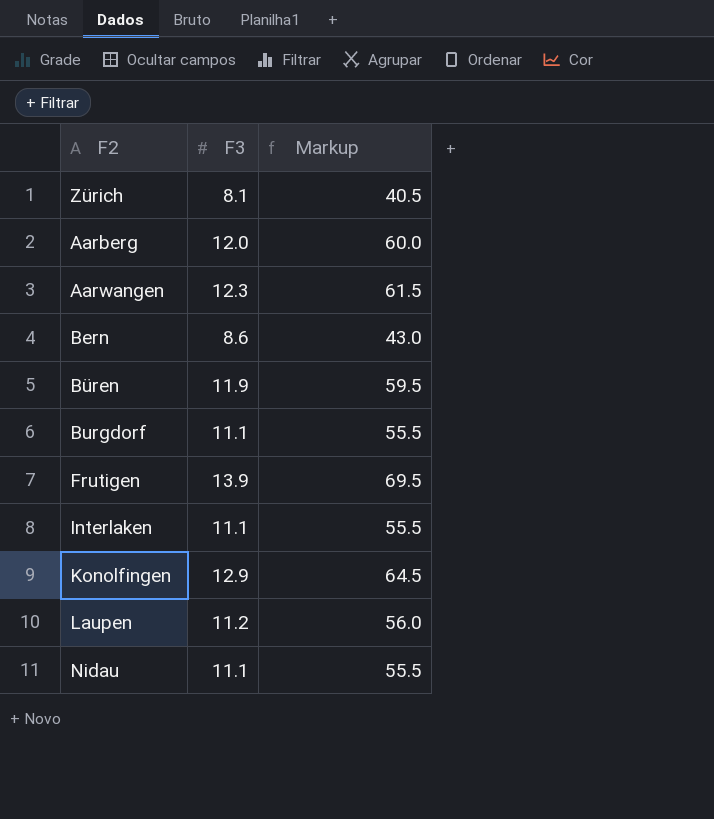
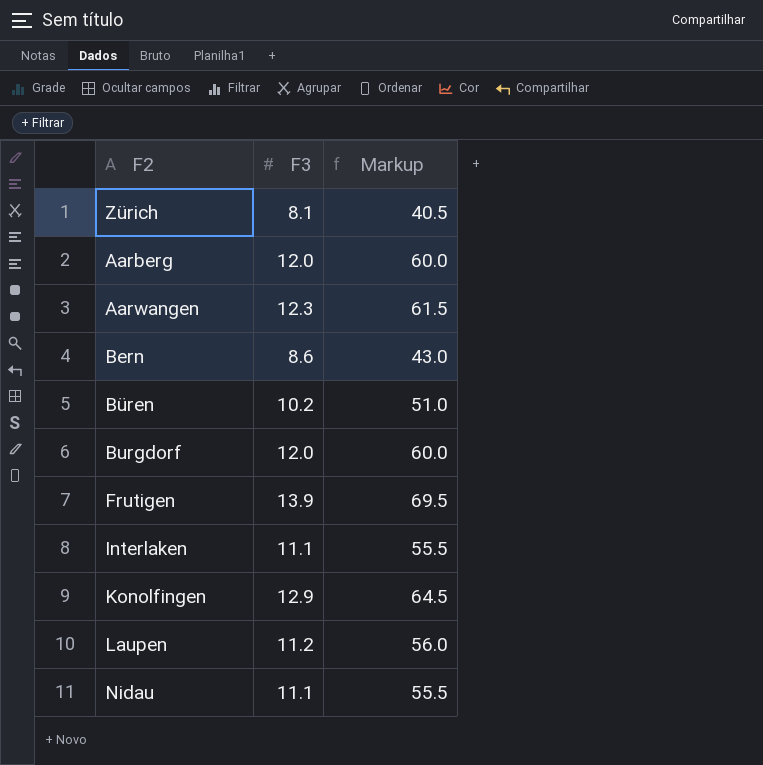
Büren | F3: 11.9 -> 10.2
Büren | Markup: 59.5 -> 51.0
Burgdorf | F3: 11.1 -> 12.0
Burgdorf | Markup: 55.5 -> 60.0

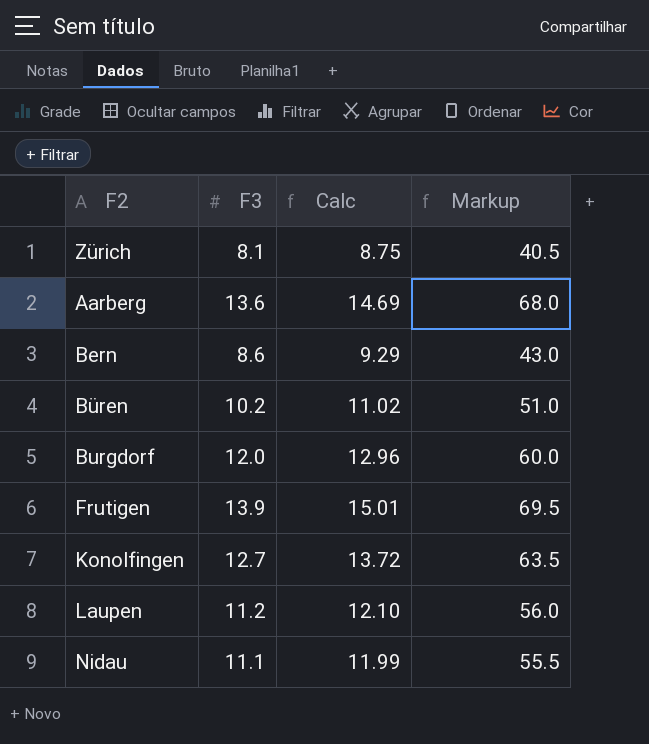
column Calc | formula: none -> [F3] * 1.08
row Aarwangen: 12.3 | 61.5 -> none
row Interlaken: 11.1 | 55.5 -> none
Aarberg | F3: 12.0 -> 13.6
Aarberg | Markup: 60.0 -> 68.0
Konolfingen | F3: 12.9 -> 12.7
Konolfingen | Markup: 64.5 -> 63.5

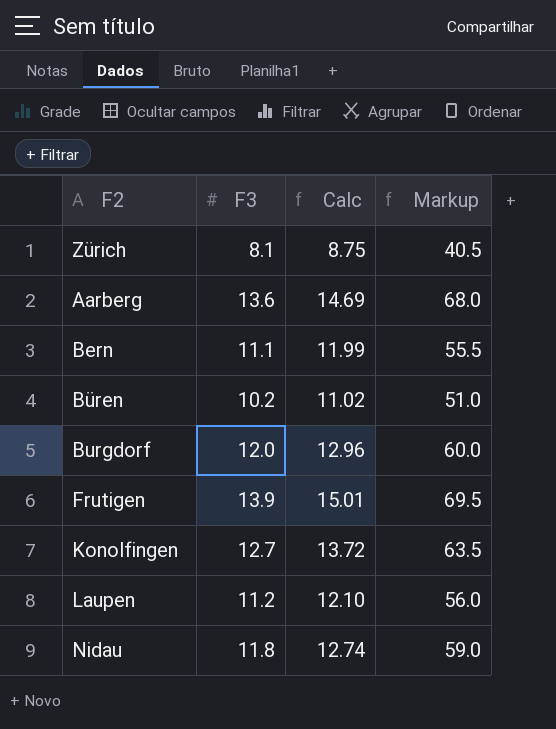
Bern | F3: 8.6 -> 11.1
Bern | Calc: 9.29 -> 11.99
Bern | Markup: 43.0 -> 55.5
Nidau | F3: 11.1 -> 11.8
Nidau | Calc: 11.99 -> 12.74
Nidau | Markup: 55.5 -> 59.0

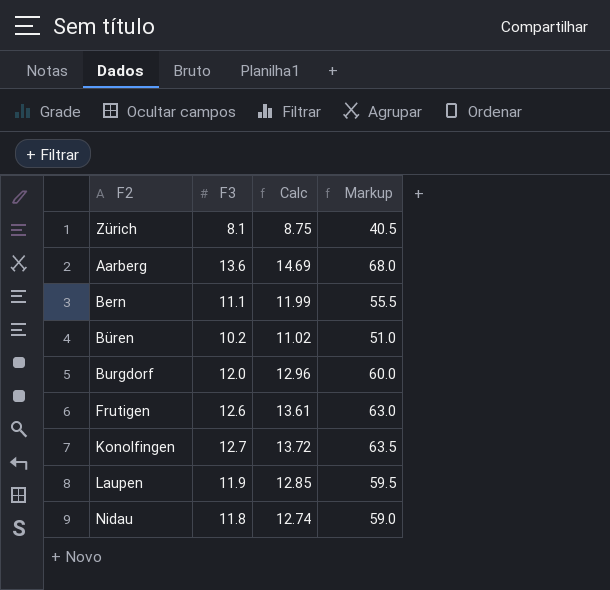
Frutigen | F3: 13.9 -> 12.6
Frutigen | Calc: 15.01 -> 13.61
Frutigen | Markup: 69.5 -> 63.0
Laupen | F3: 11.2 -> 11.9
Laupen | Calc: 12.10 -> 12.85
Laupen | Markup: 56.0 -> 59.5

